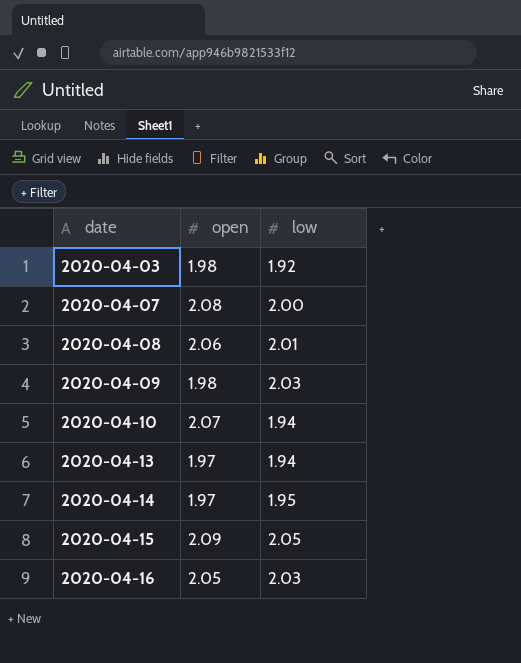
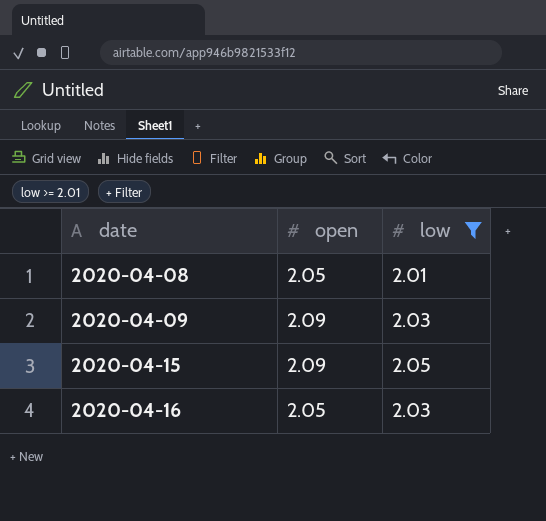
filter: none -> low >= 2.01
2020-04-08 | open: 2.06 -> 2.05
2020-04-09 | open: 1.98 -> 2.09

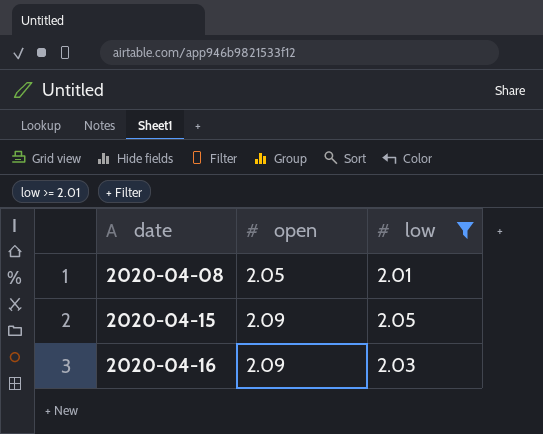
row 2020-04-09: 2.09 | 2.03 -> none
2020-04-16 | open: 2.05 -> 2.09

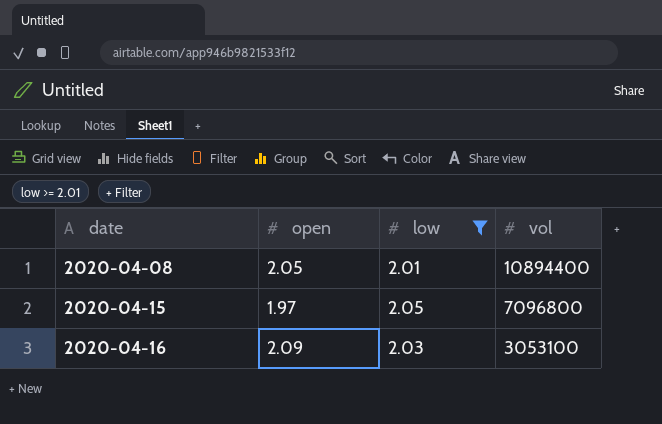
column vol | position: none -> 4
2020-04-15 | open: 2.09 -> 1.97

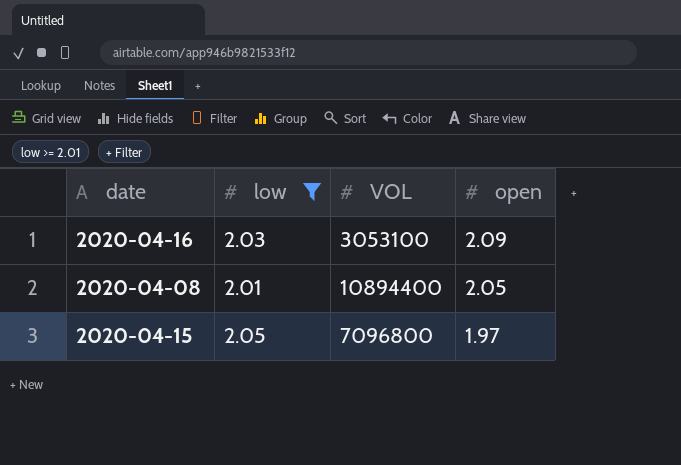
row order: date ascending -> open descending
column name: vol -> VOL
column open | position: 2 -> 4

